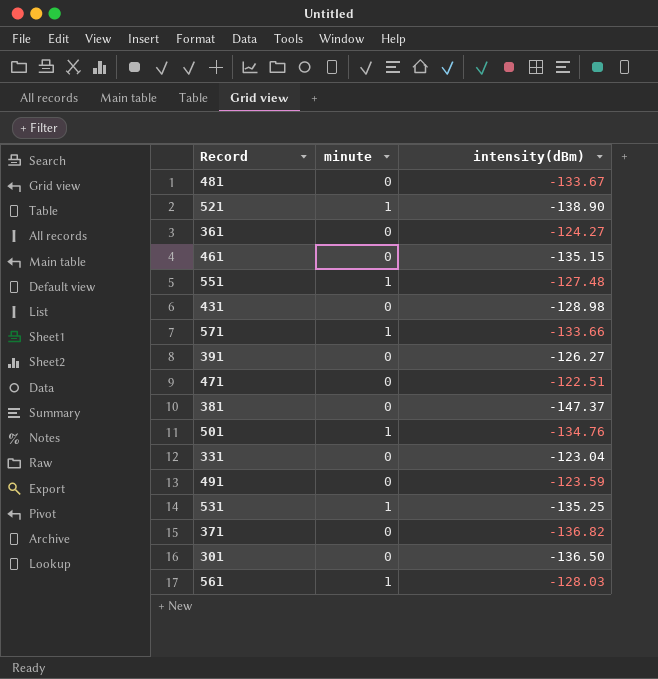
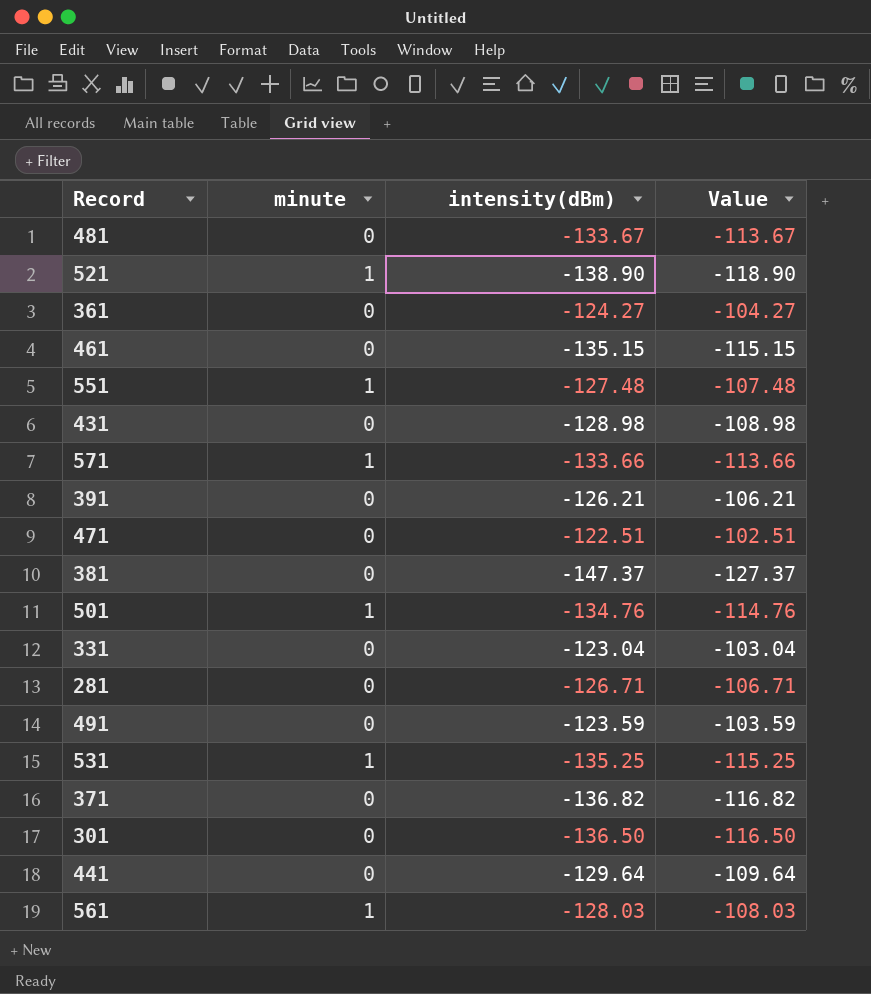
column Value | formula: none -> [intensity(dBm)] + 20
391 | intensity(dBm): -126.27 -> -126.21
row 281: none -> 0 | -126.71 | -106.71
row 441: none -> 0 | -129.64 | -109.64

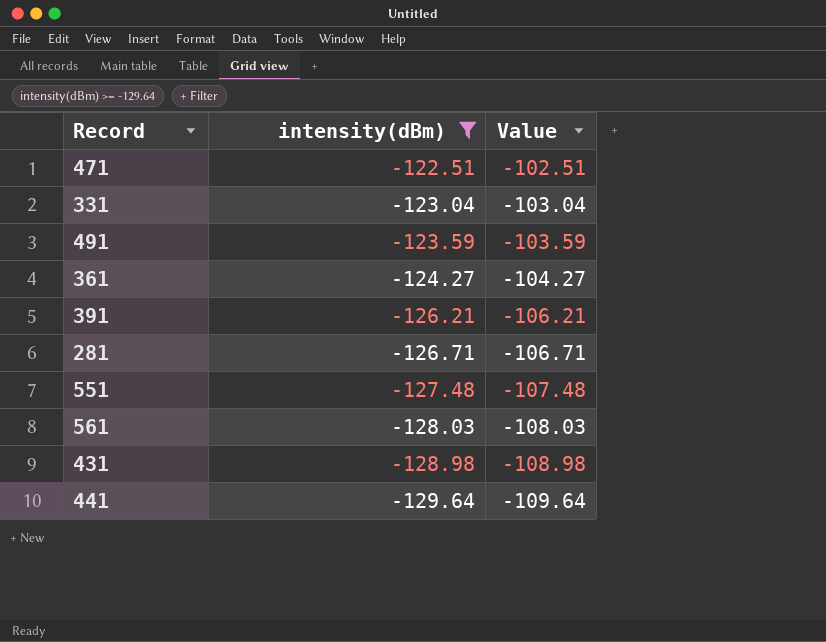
filter: none -> intensity(dBm) >= -129.64
row order: none -> intensity(dBm) descending
column minute | position: 2 -> none

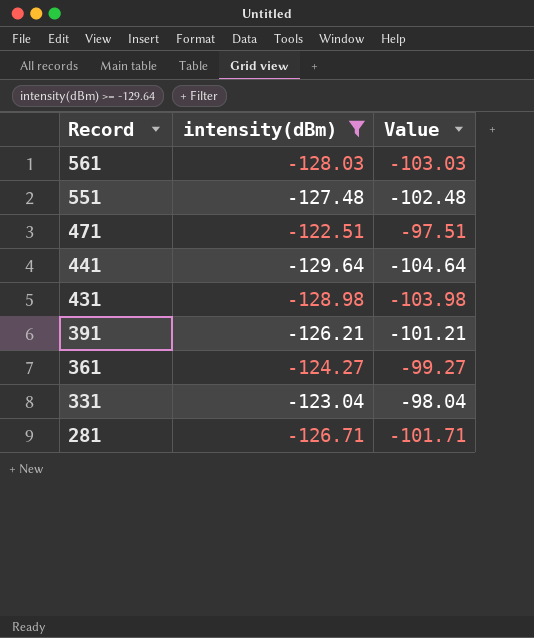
row order: intensity(dBm) descending -> Record descending
column Value | formula: [intensity(dBm)] + 20 -> [intensity(dBm)] + 25
row 491: -123.59 | -103.59 -> none

